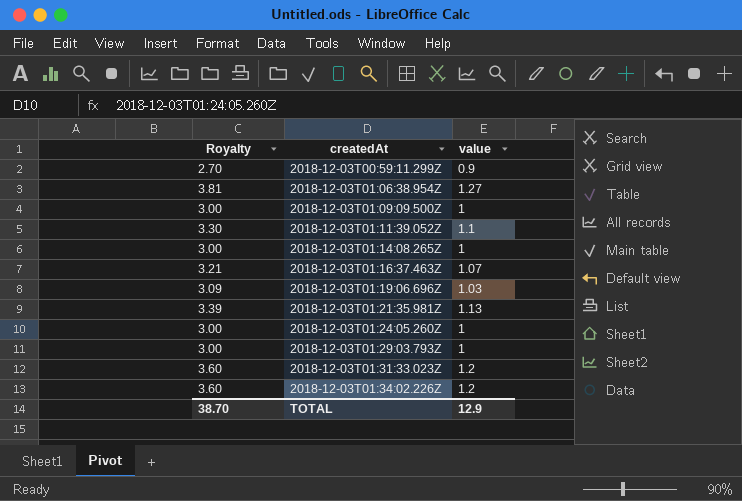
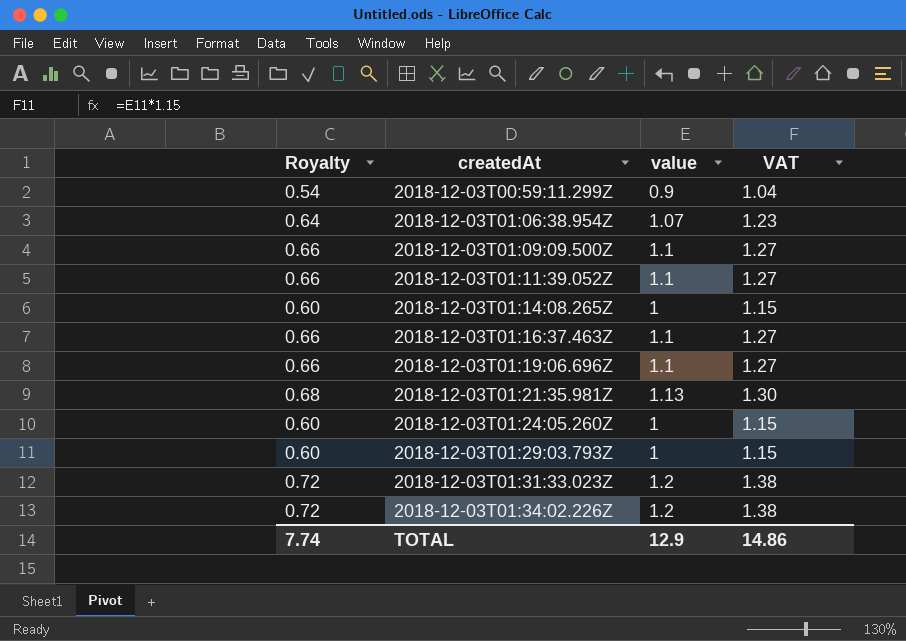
column Royalty | formula: [value] * 3 -> [value] * 0.6
column VAT | formula: none -> [value] * 1.15
2018-12-03T01:06:38.954Z | value: 1.27 -> 1.07
2018-12-03T01:09:09.500Z | value: 1 -> 1.1
2018-12-03T01:16:37.463Z | value: 1.07 -> 1.1
2018-12-03T01:19:06.696Z | value: 1.03 -> 1.1
TOTAL | Royalty: 38.70 -> 7.74

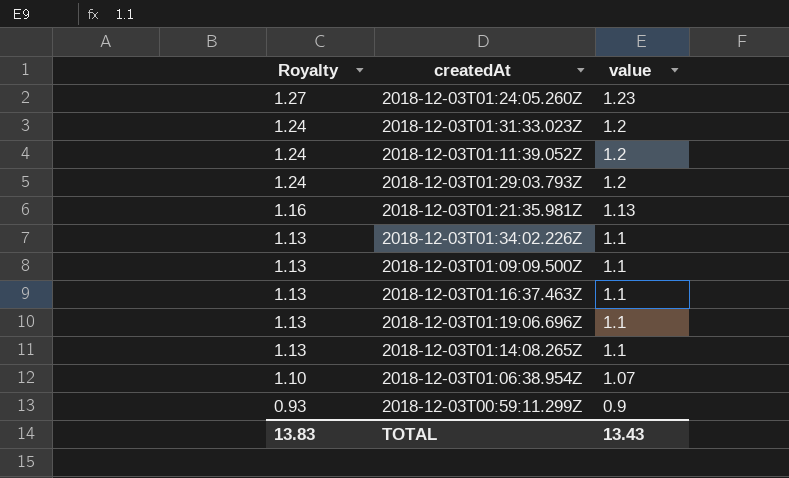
row order: createdAt ascending -> Royalty descending
column VAT | formula: [value] * 1.15 -> none
column Royalty | formula: [value] * 0.6 -> [value] * 1.03
2018-12-03T01:24:05.260Z | value: 1 -> 1.23
2018-12-03T01:11:39.052Z | value: 1.1 -> 1.2
2018-12-03T01:29:03.793Z | value: 1 -> 1.2
2018-12-03T01:34:02.226Z | value: 1.2 -> 1.1
2018-12-03T01:14:08.265Z | value: 1 -> 1.1
TOTAL | Royalty: 7.74 -> 13.83
TOTAL | value: 12.9 -> 13.43

